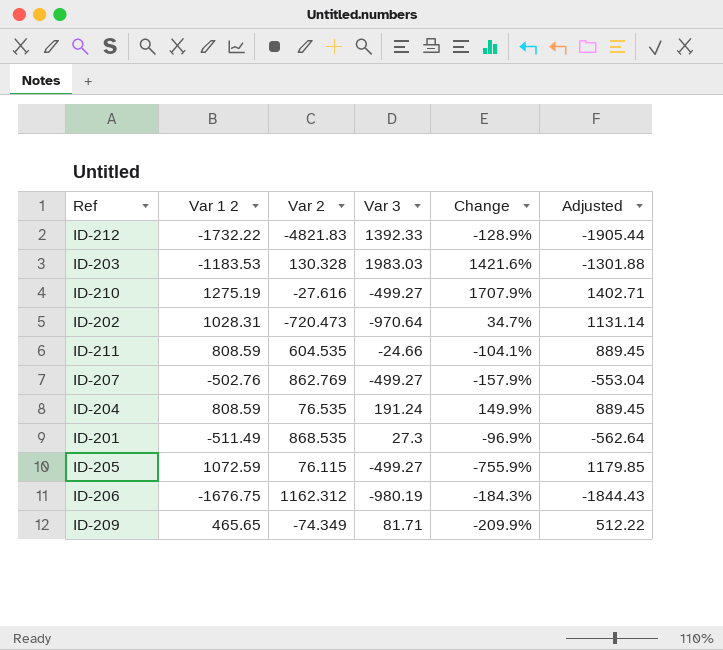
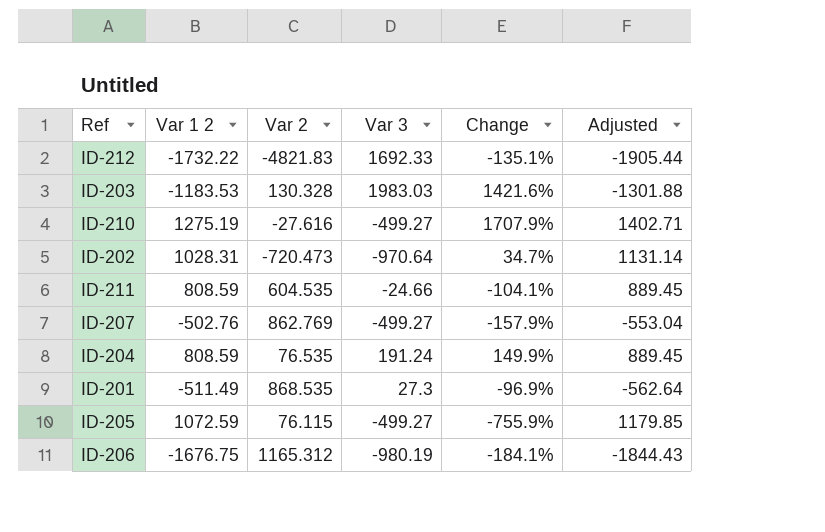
row ID-209: 465.65 | -74.349 | 81.71 | -209.9% | 512.22 -> none
ID-212 | Var 3: 1392.33 -> 1692.33
ID-212 | Change: -128.9% -> -135.1%
ID-206 | Var 2: 1162.312 -> 1165.312
ID-206 | Change: -184.3% -> -184.1%

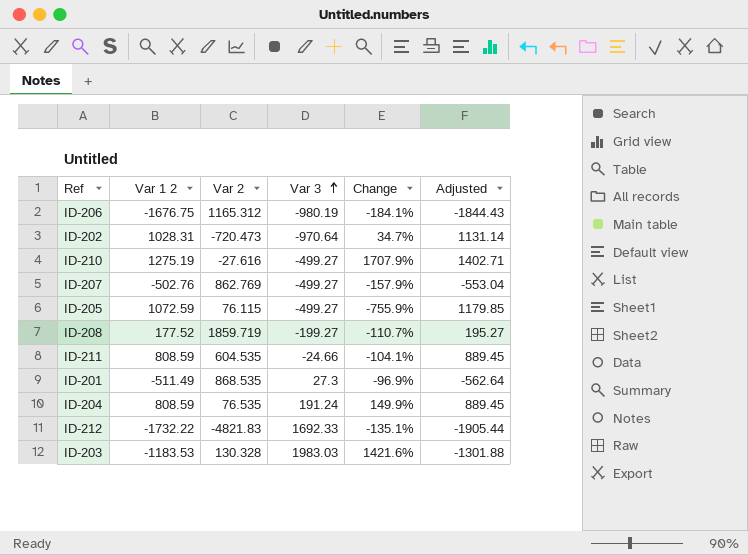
row order: none -> Var 3 ascending
row ID-208: none -> 177.52 | 1859.719 | -199.27 | -110.7% | 195.27

